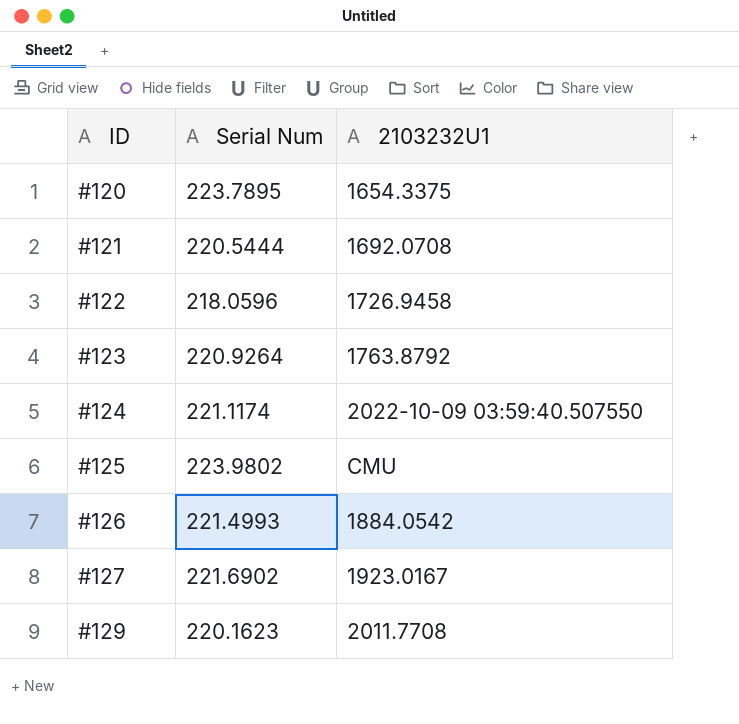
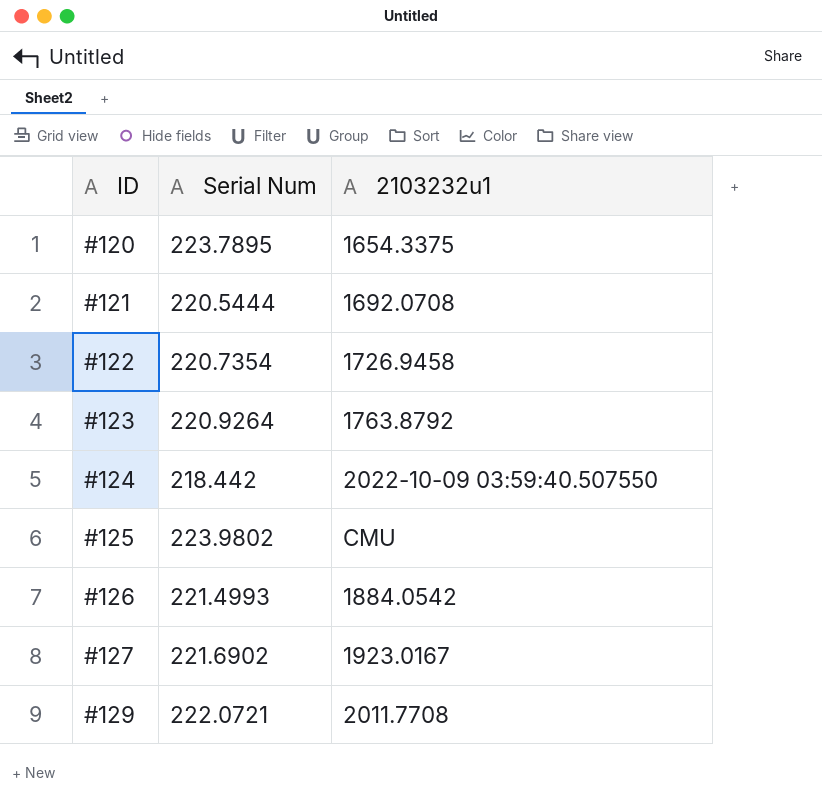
column name: 2103232U1 -> 2103232u1
#122 | Serial Num: 218.0596 -> 220.7354
#124 | Serial Num: 221.1174 -> 218.442
#129 | Serial Num: 220.1623 -> 222.0721

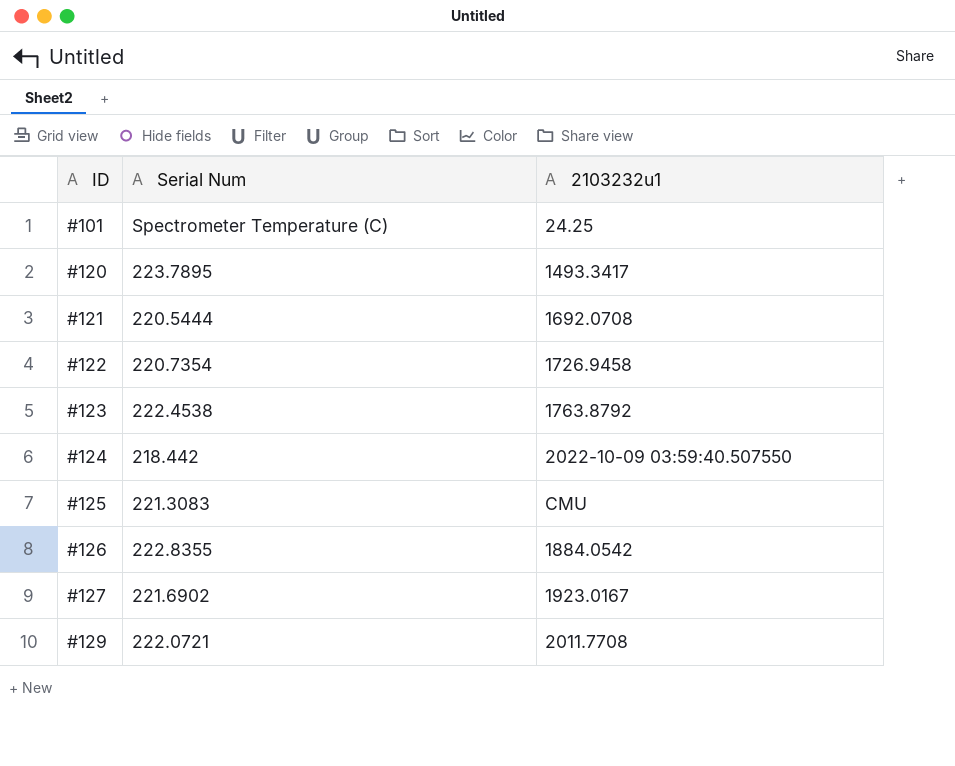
row #101: none -> Spectrometer Temperature (C) | 24.25
#120 | 2103232u1: 1654.3375 -> 1493.3417
#123 | Serial Num: 220.9264 -> 222.4538
#125 | Serial Num: 223.9802 -> 221.3083
#126 | Serial Num: 221.4993 -> 222.8355

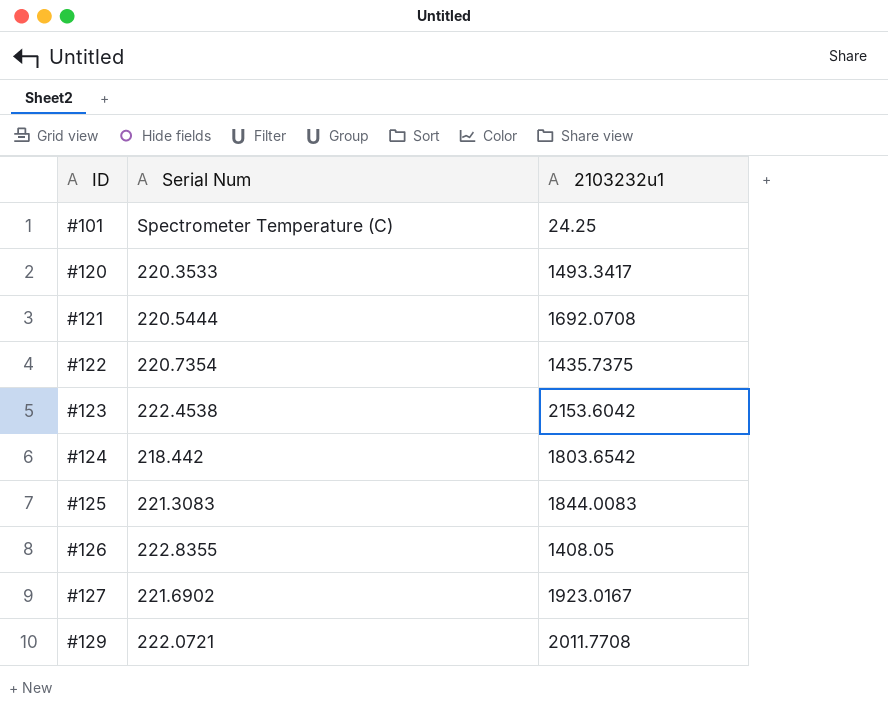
#120 | Serial Num: 223.7895 -> 220.3533
#122 | 2103232u1: 1726.9458 -> 1435.7375
#123 | 2103232u1: 1763.8792 -> 2153.6042
#124 | 2103232u1: 2022-10-09 03:59:40.507550 -> 1803.6542
#125 | 2103232u1: CMU -> 1844.0083
#126 | 2103232u1: 1884.0542 -> 1408.05

